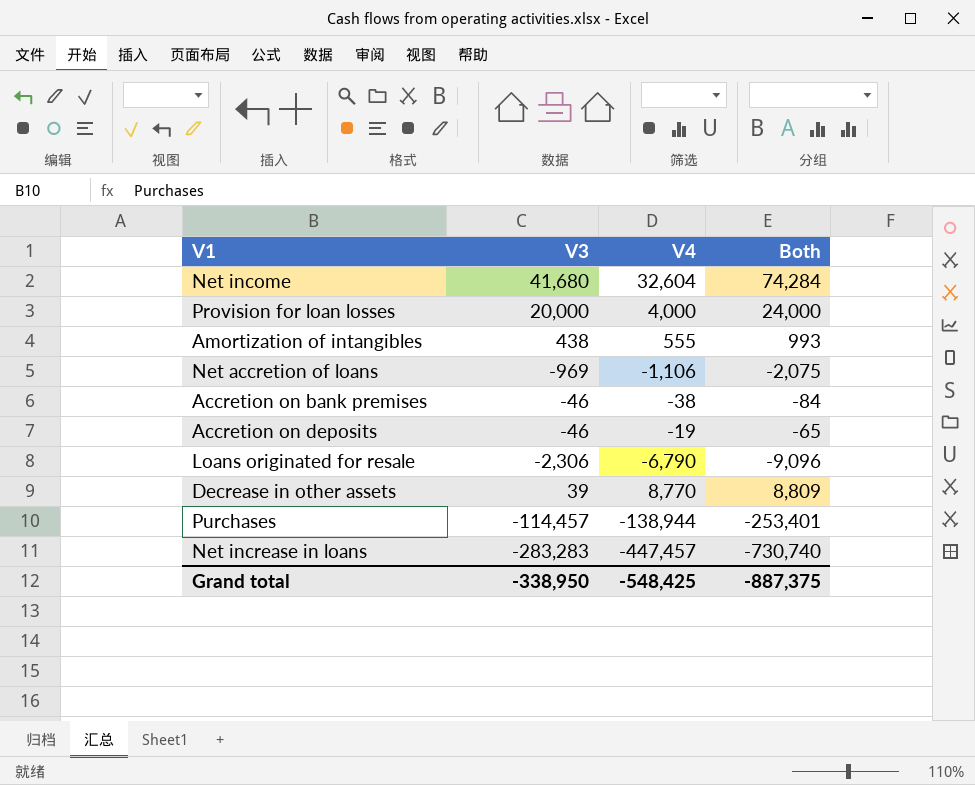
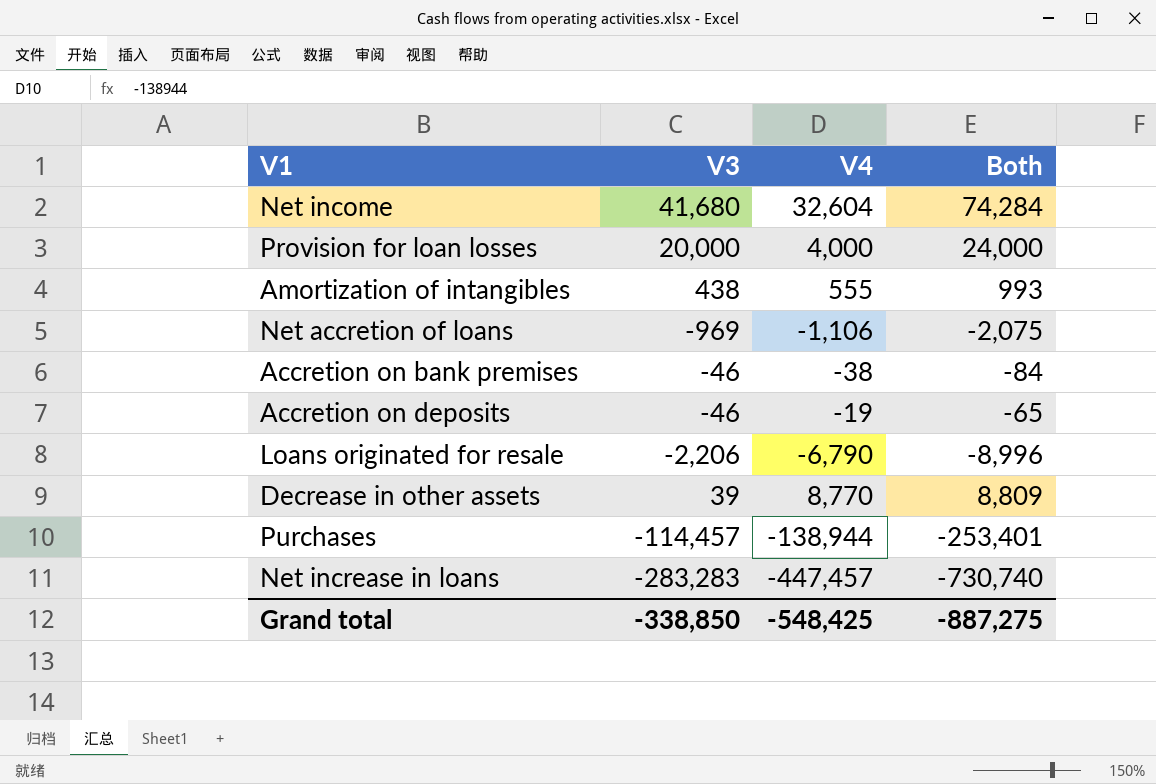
Loans originated for resale | V3: -2,306 -> -2,206
Loans originated for resale | Both: -9,096 -> -8,996
Grand total | V3: -338,950 -> -338,850
Grand total | Both: -887,375 -> -887,275

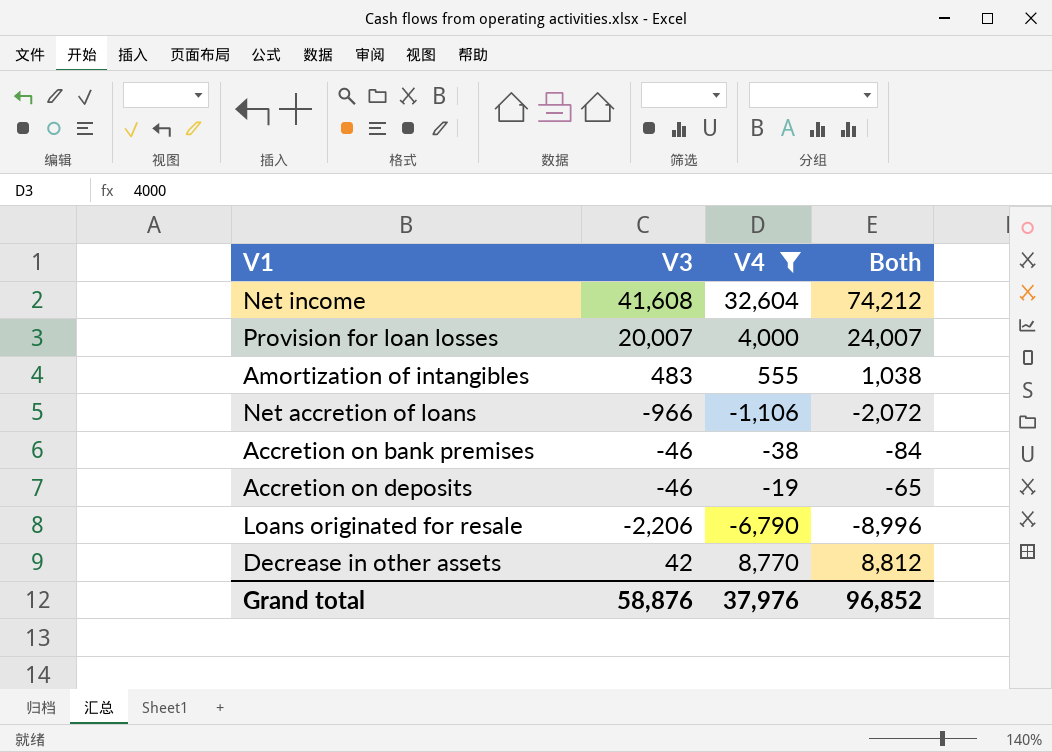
filter: none -> V4 >= -6,790
Net income | V3: 41,680 -> 41,608
Net income | Both: 74,284 -> 74,212
Provision for loan losses | V3: 20,000 -> 20,007
Provision for loan losses | Both: 24,000 -> 24,007
Amortization of intangibles | V3: 438 -> 483
Amortization of intangibles | Both: 993 -> 1,038
Net accretion of loans | V3: -969 -> -966
Net accretion of loans | Both: -2,075 -> -2,072
Decrease in other assets | V3: 39 -> 42
Decrease in other assets | Both: 8,809 -> 8,812
Grand total | V3: -338,850 -> 58,876
Grand total | V4: -548,425 -> 37,976
Grand total | Both: -887,275 -> 96,852

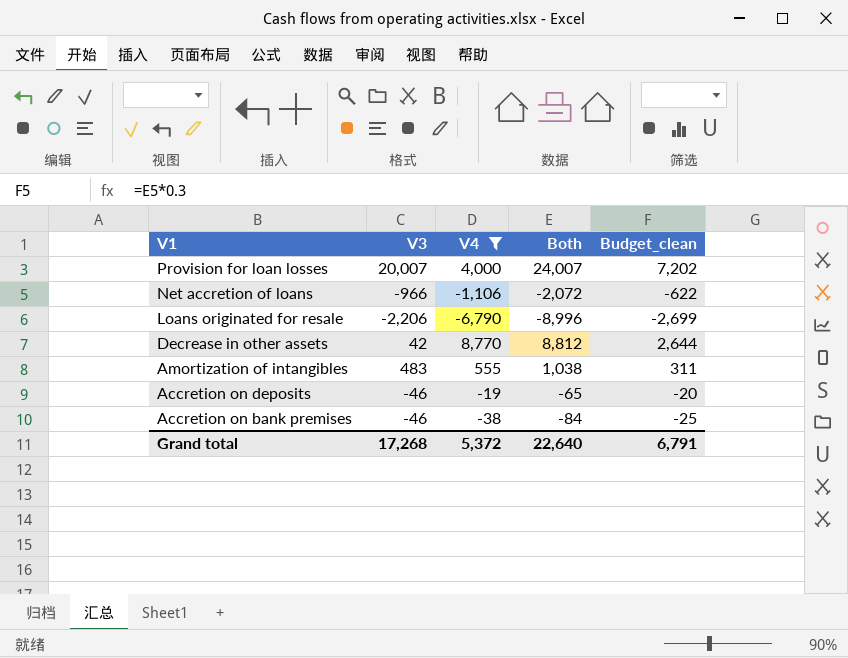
row order: none -> V1 descending
column Budget_clean | formula: none -> [Both] * 0.3
row Net income: 41,608 | 32,604 | 74,212 -> none
Grand total | V3: 58,876 -> 17,268
Grand total | V4: 37,976 -> 5,372
Grand total | Both: 96,852 -> 22,640

